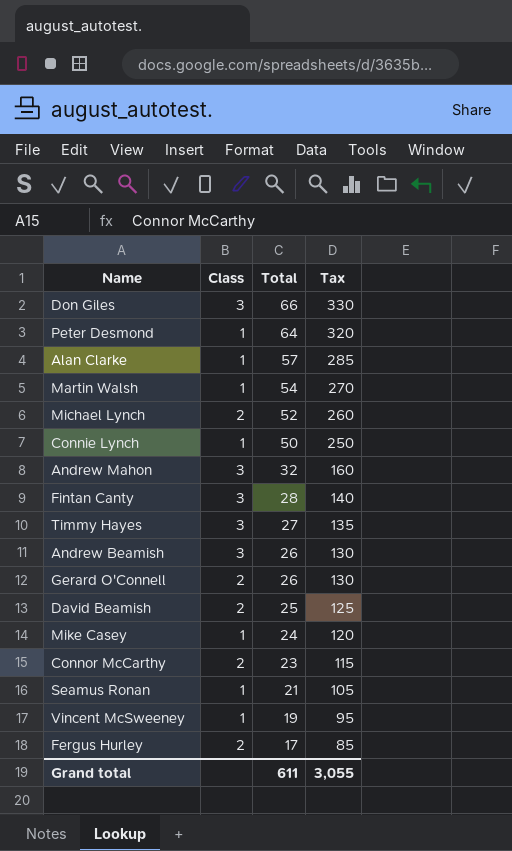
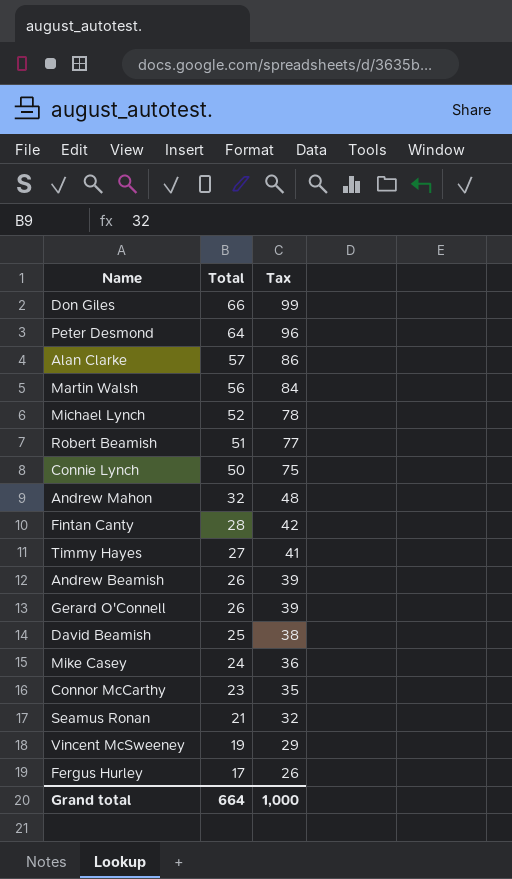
column Class | position: 2 -> none
column Tax | formula: [Total] * 5 -> [Total] * 1.5
Martin Walsh | Total: 54 -> 56
row Robert Beamish: none -> 51 | 77
Grand total | Total: 611 -> 664
Grand total | Tax: 3,055 -> 1,000

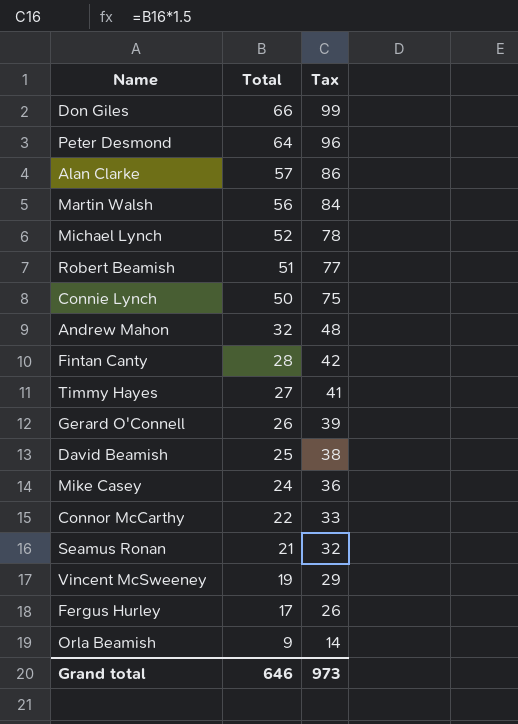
row Andrew Beamish: 26 | 39 -> none
Connor McCarthy | Total: 23 -> 22
Connor McCarthy | Tax: 35 -> 33
row Orla Beamish: none -> 9 | 14
Grand total | Total: 664 -> 646
Grand total | Tax: 1,000 -> 973

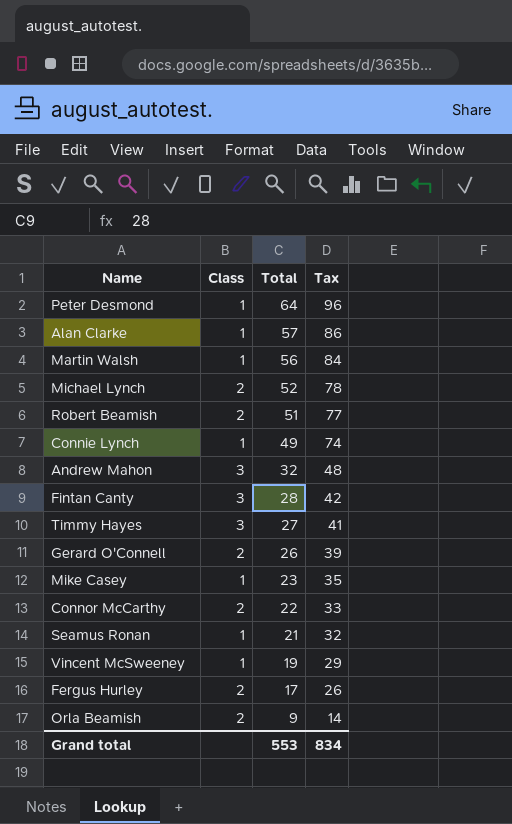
column Class | position: none -> 2
row Don Giles: 66 | 99 -> none
row David Beamish: 25 | 38 -> none
Connie Lynch | Total: 50 -> 49
Connie Lynch | Tax: 75 -> 74
Mike Casey | Total: 24 -> 23
Mike Casey | Tax: 36 -> 35
Grand total | Total: 646 -> 553
Grand total | Tax: 973 -> 834

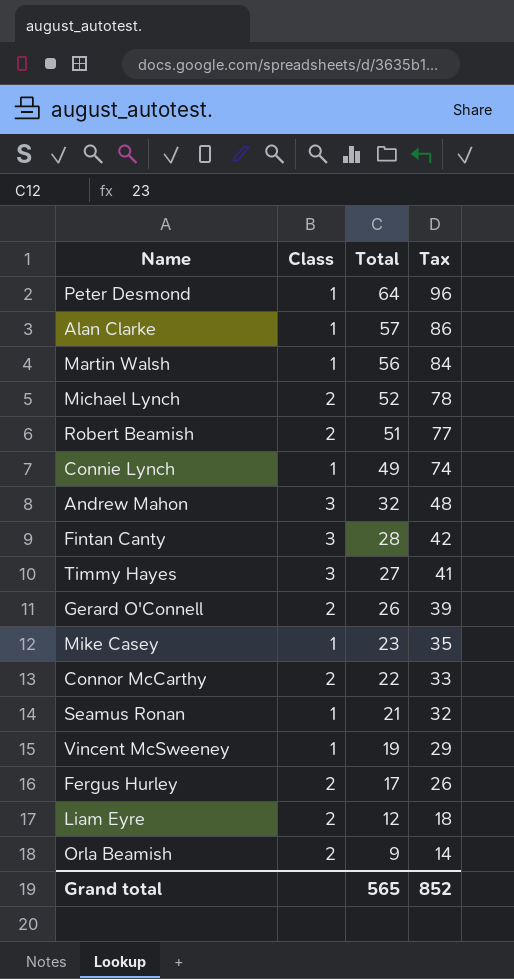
row Liam Eyre: none -> 2 | 12 | 18
Grand total | Total: 553 -> 565
Grand total | Tax: 834 -> 852

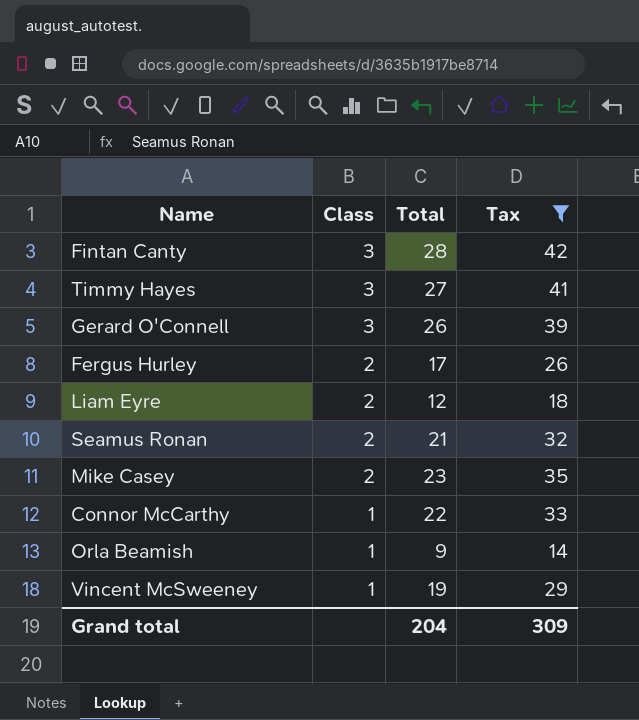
filter: none -> Tax <= 42
row order: Total descending -> Class descending
Gerard O'Connell | Class: 2 -> 3
Seamus Ronan | Class: 1 -> 2
Mike Casey | Class: 1 -> 2
Connor McCarthy | Class: 2 -> 1
Orla Beamish | Class: 2 -> 1
Grand total | Total: 565 -> 204
Grand total | Tax: 852 -> 309

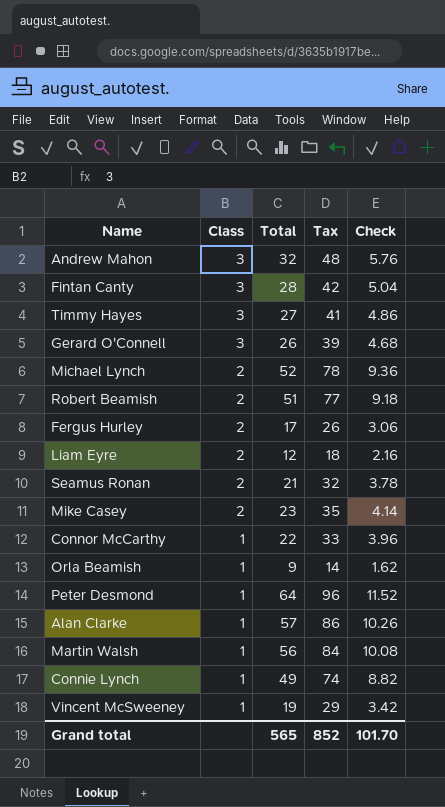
filter: Tax <= 42 -> none
column Check | formula: none -> [Total] * 0.18
Grand total | Total: 204 -> 565
Grand total | Tax: 309 -> 852

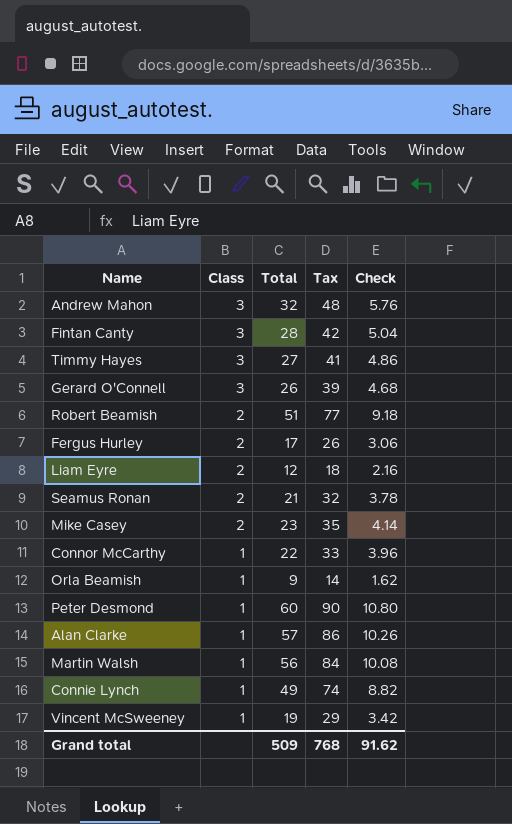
row Michael Lynch: 2 | 52 | 78 | 9.36 -> none
Peter Desmond | Total: 64 -> 60
Peter Desmond | Tax: 96 -> 90
Peter Desmond | Check: 11.52 -> 10.80
Grand total | Total: 565 -> 509
Grand total | Tax: 852 -> 768
Grand total | Check: 101.70 -> 91.62

